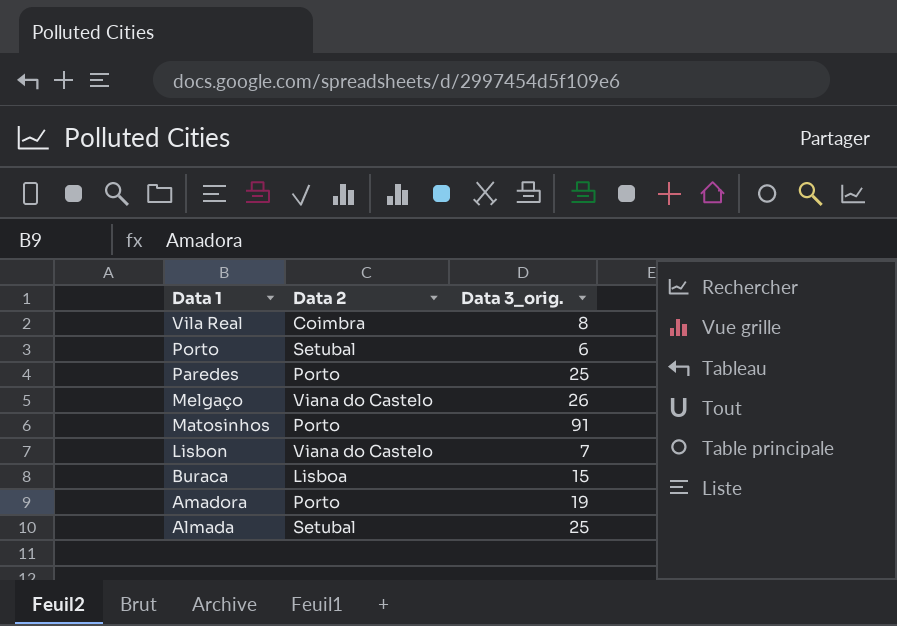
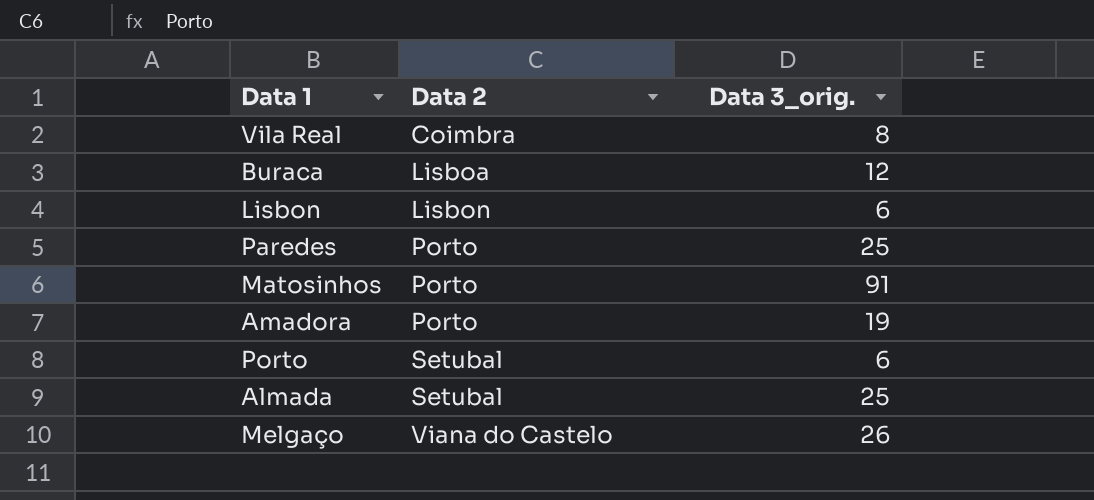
row order: Data 1 descending -> Data 2 ascending
Buraca | Data 3_orig.: 15 -> 12
Lisbon | Data 2: Viana do Castelo -> Lisbon
Lisbon | Data 3_orig.: 7 -> 6

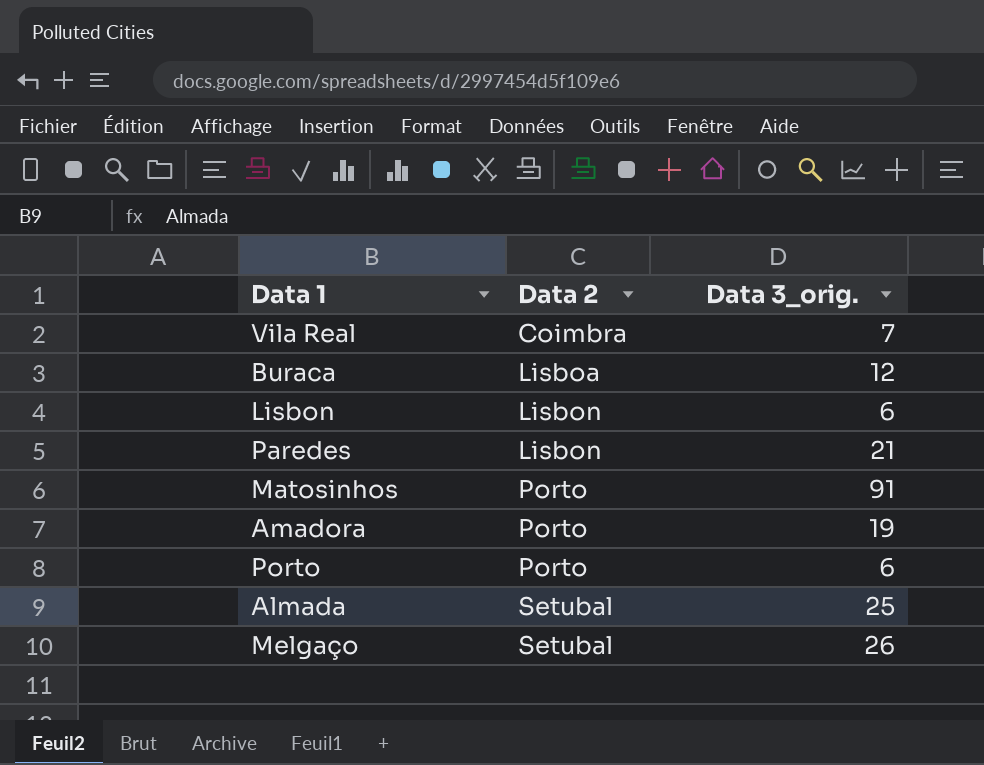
Vila Real | Data 3_orig.: 8 -> 7
Paredes | Data 2: Porto -> Lisbon
Paredes | Data 3_orig.: 25 -> 21
Porto | Data 2: Setubal -> Porto
Melgaço | Data 2: Viana do Castelo -> Setubal

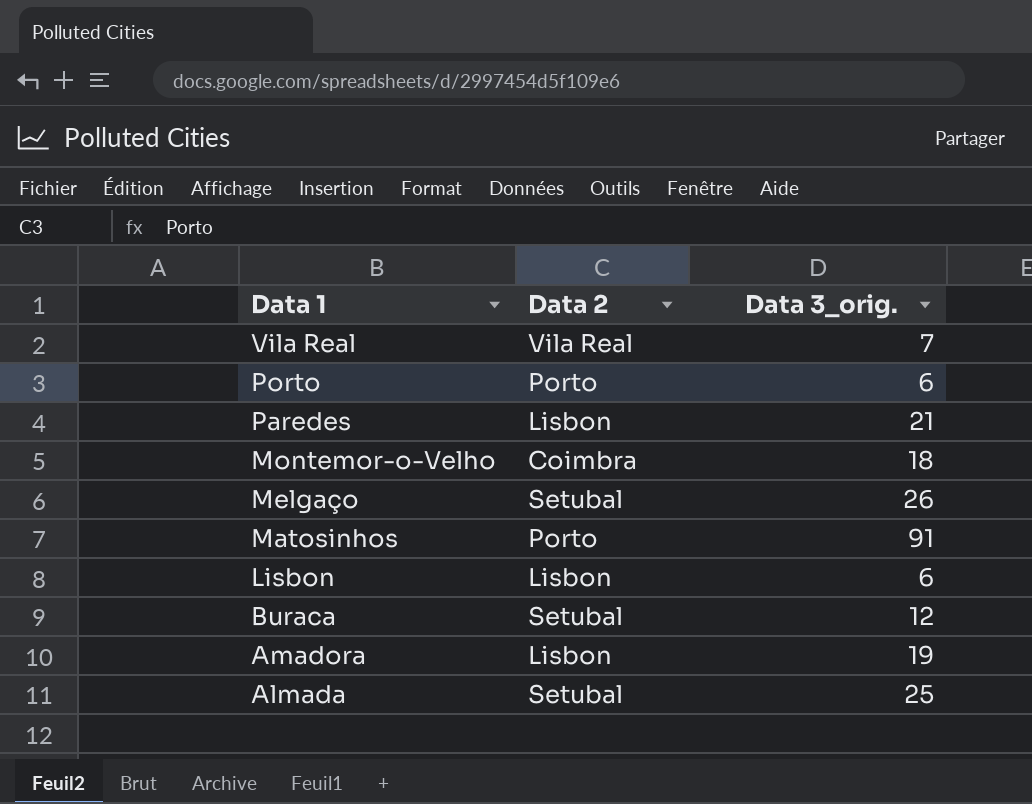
row order: Data 2 ascending -> Data 1 descending
Vila Real | Data 2: Coimbra -> Vila Real
row Montemor-o-Velho: none -> Coimbra | 18
Buraca | Data 2: Lisboa -> Setubal
Amadora | Data 2: Porto -> Lisbon

